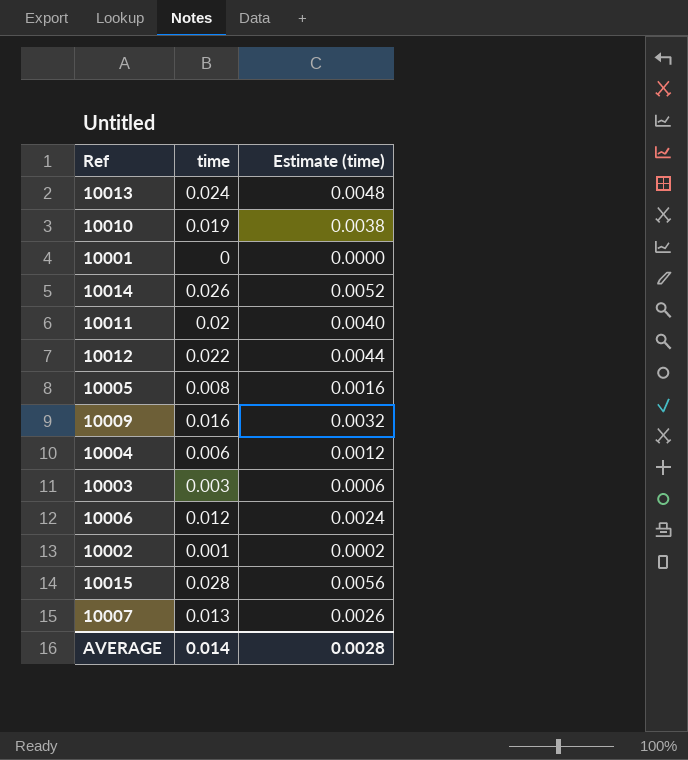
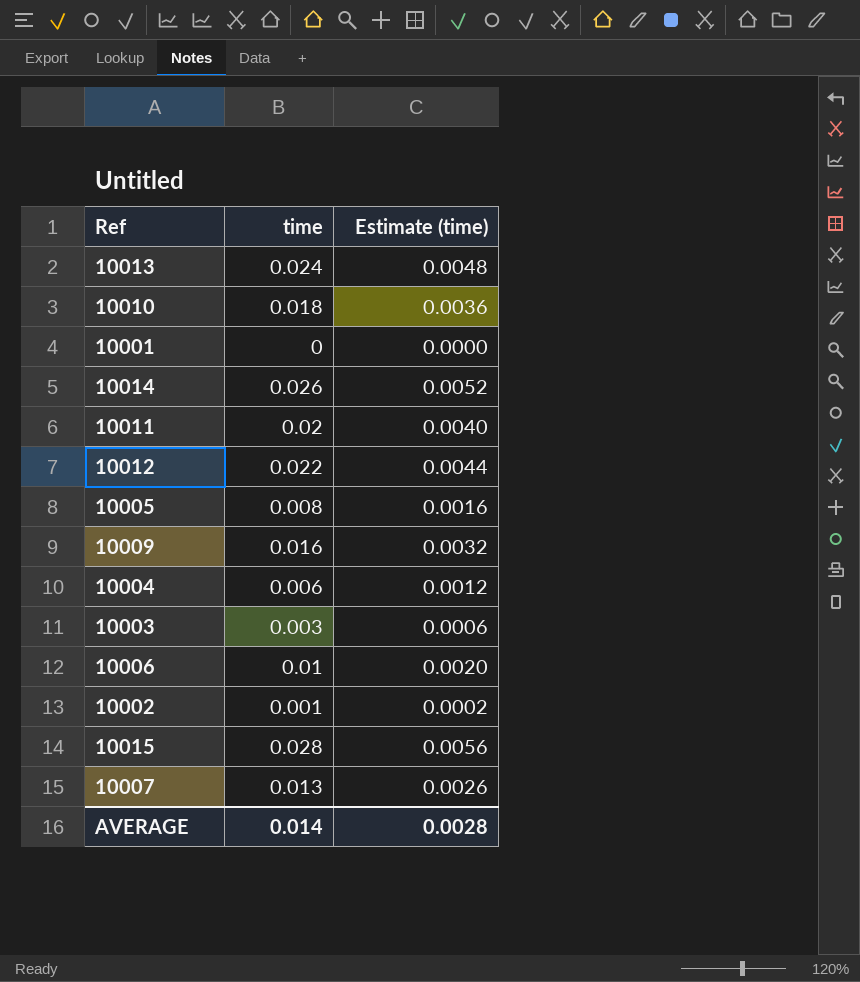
10010 | time: 0.019 -> 0.018
10010 | Estimate (time): 0.0038 -> 0.0036
10006 | time: 0.012 -> 0.01
10006 | Estimate (time): 0.0024 -> 0.0020

